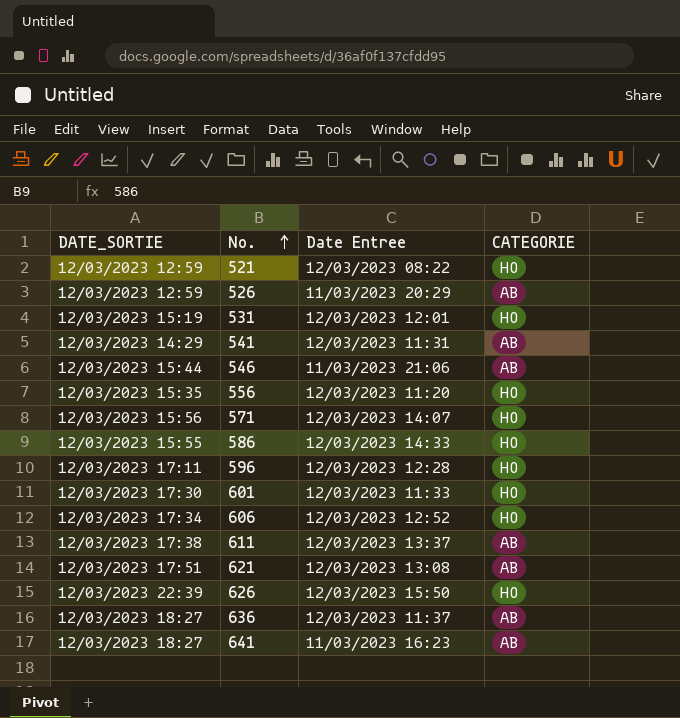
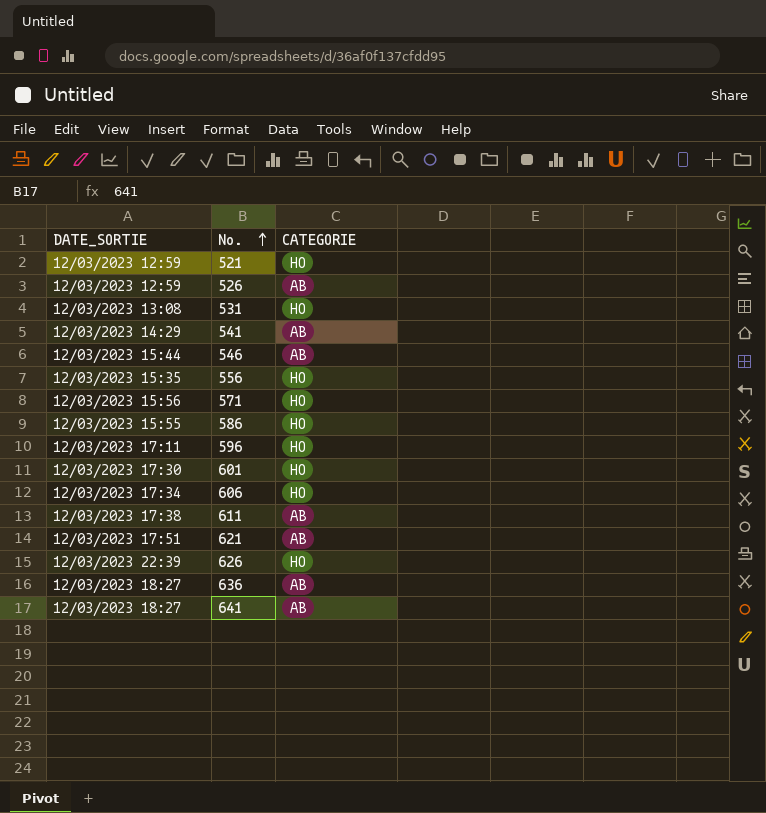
column Date Entree | position: 3 -> none
531 | DATE_SORTIE: 12/03/2023 15:19 -> 12/03/2023 13:08

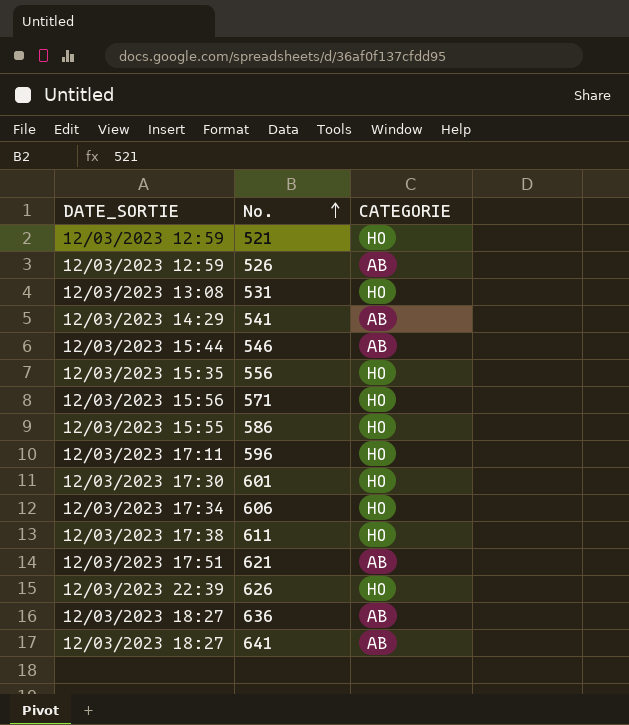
611 | CATEGORIE: AB -> HO

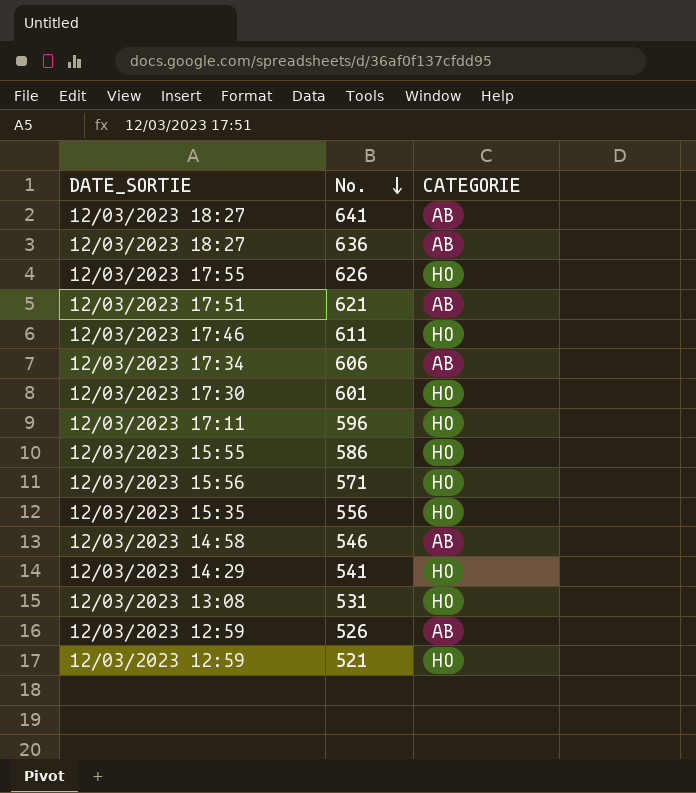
row order: No. ascending -> No. descending
626 | DATE_SORTIE: 12/03/2023 22:39 -> 12/03/2023 17:55
611 | DATE_SORTIE: 12/03/2023 17:38 -> 12/03/2023 17:46
606 | CATEGORIE: HO -> AB
546 | DATE_SORTIE: 12/03/2023 15:44 -> 12/03/2023 14:58
541 | CATEGORIE: AB -> HO

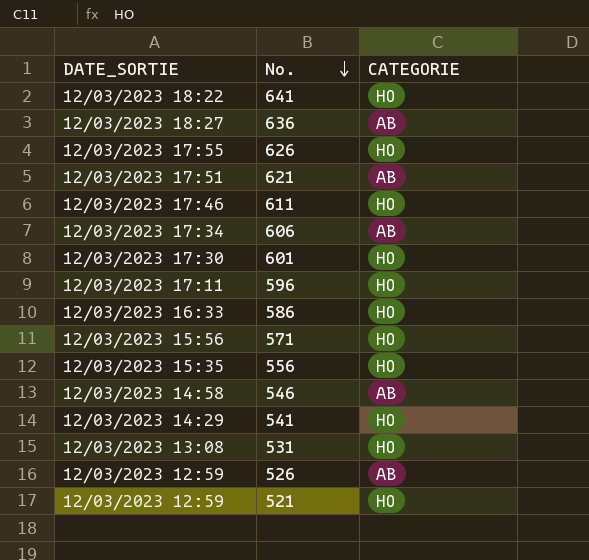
641 | DATE_SORTIE: 12/03/2023 18:27 -> 12/03/2023 18:22
641 | CATEGORIE: AB -> HO
586 | DATE_SORTIE: 12/03/2023 15:55 -> 12/03/2023 16:33

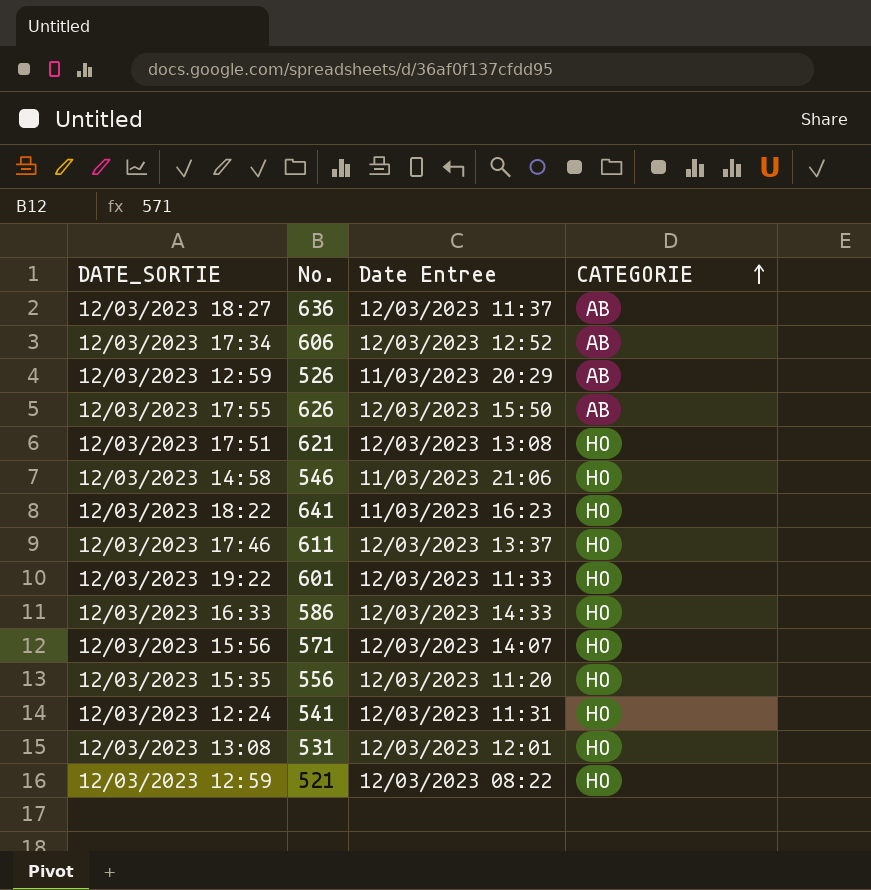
row order: No. descending -> CATEGORIE ascending
column Date Entree | position: none -> 3
row 596: 12/03/2023 17:11 | HO -> none
626 | CATEGORIE: HO -> AB
621 | CATEGORIE: AB -> HO
546 | CATEGORIE: AB -> HO
601 | DATE_SORTIE: 12/03/2023 17:30 -> 12/03/2023 19:22
541 | DATE_SORTIE: 12/03/2023 14:29 -> 12/03/2023 12:24

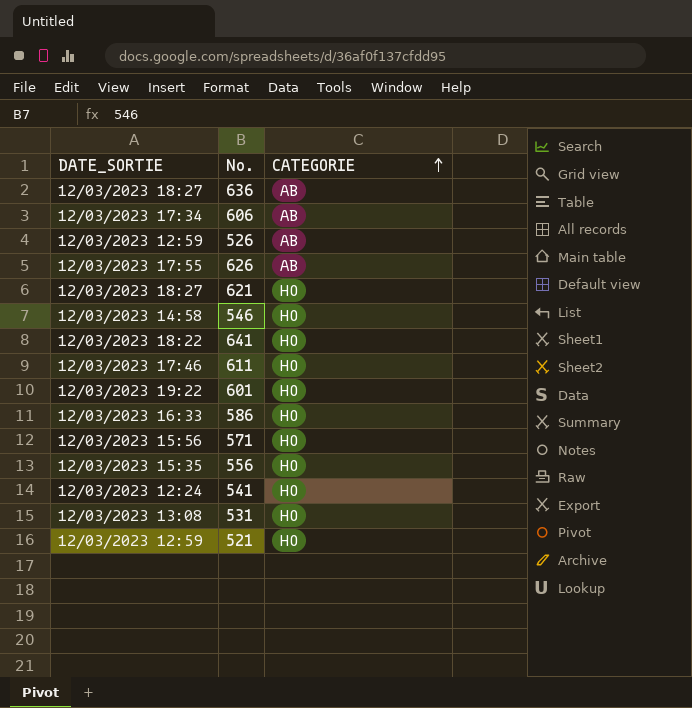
column Date Entree | position: 3 -> none
621 | DATE_SORTIE: 12/03/2023 17:51 -> 12/03/2023 18:27

